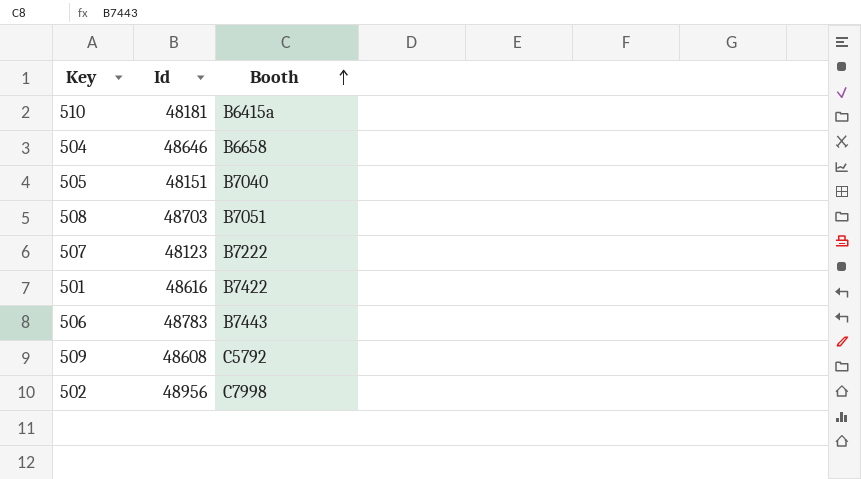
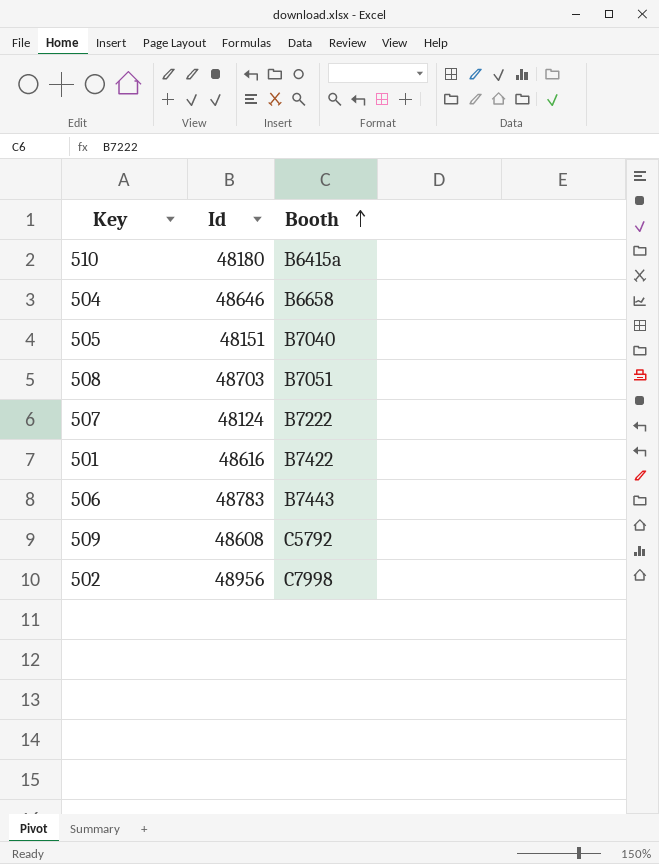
510 | Id: 48181 -> 48180
507 | Id: 48123 -> 48124

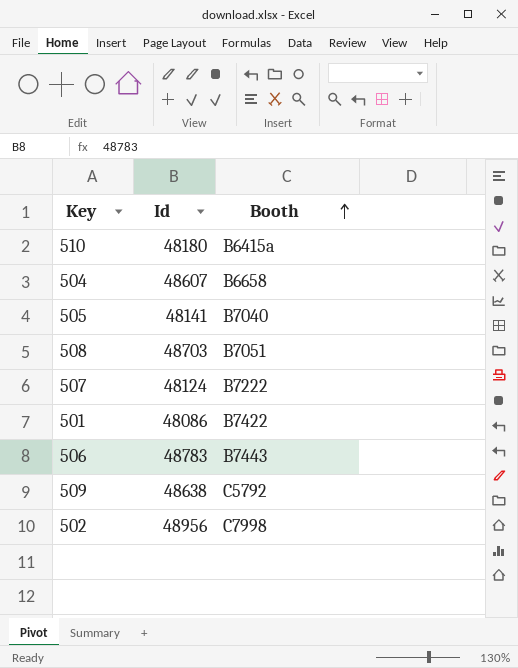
504 | Id: 48646 -> 48607
505 | Id: 48151 -> 48141
501 | Id: 48616 -> 48086
509 | Id: 48608 -> 48638

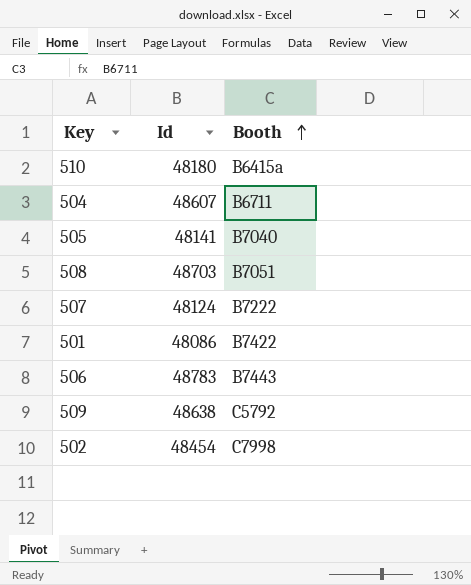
504 | Booth: B6658 -> B6711
502 | Id: 48956 -> 48454

